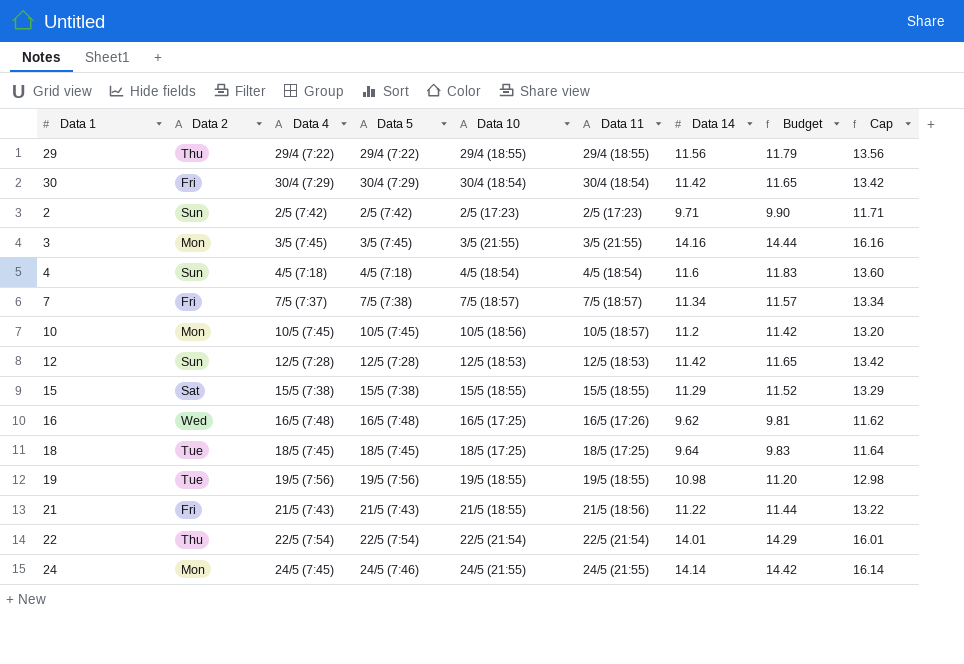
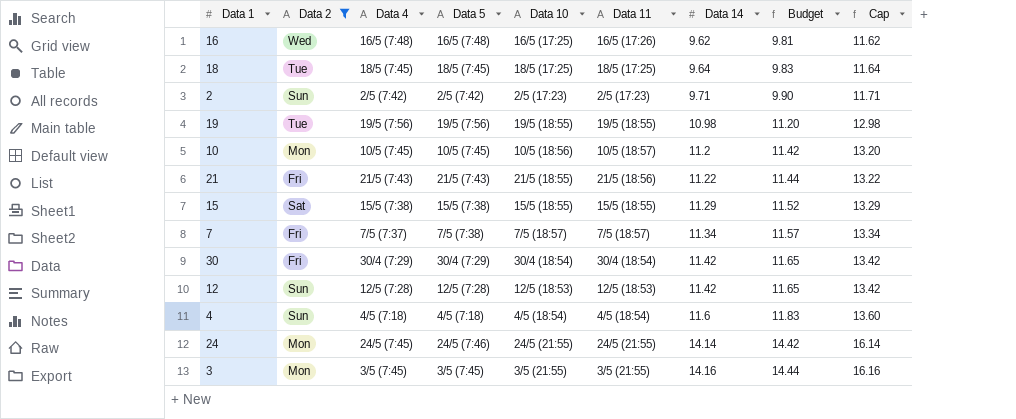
filter: none -> Data 2 != Thu
row order: none -> Data 14 ascending

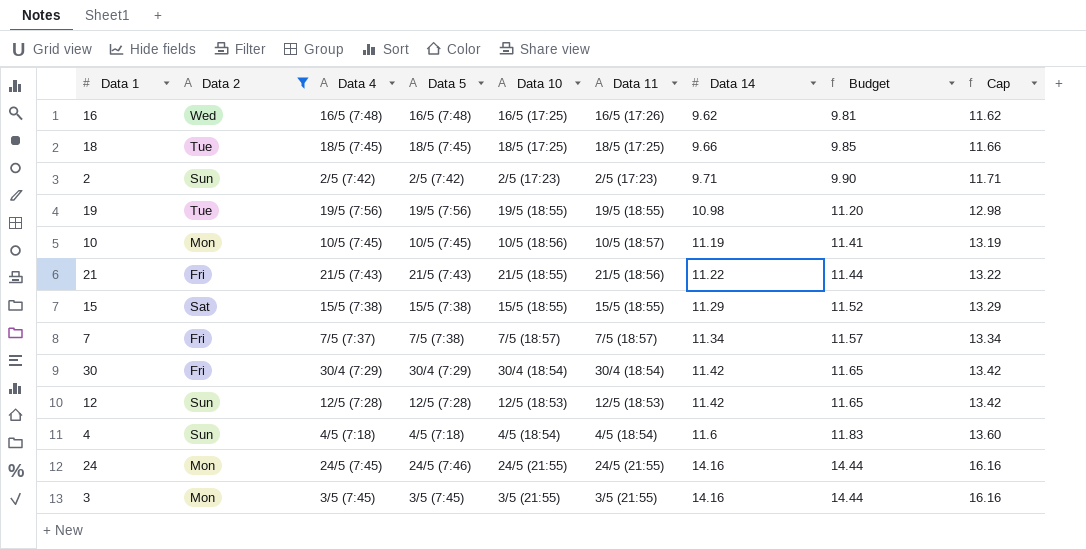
18 | Data 14: 9.64 -> 9.66
18 | Budget: 9.83 -> 9.85
18 | Cap: 11.64 -> 11.66
10 | Data 14: 11.2 -> 11.19
10 | Budget: 11.42 -> 11.41
10 | Cap: 13.20 -> 13.19
24 | Data 14: 14.14 -> 14.16
24 | Budget: 14.42 -> 14.44
24 | Cap: 16.14 -> 16.16

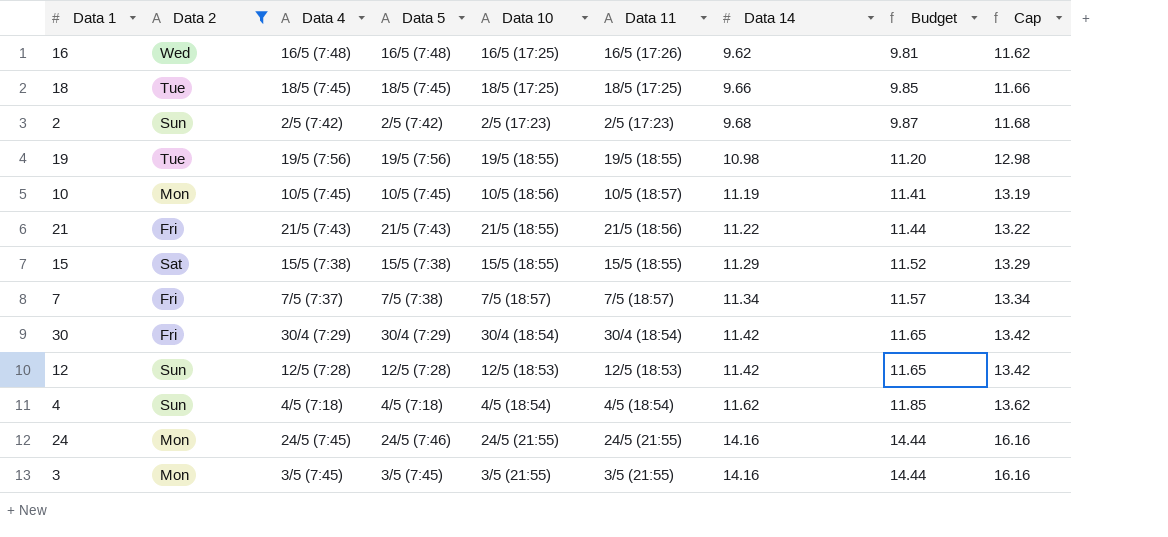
2 | Data 14: 9.71 -> 9.68
2 | Budget: 9.90 -> 9.87
2 | Cap: 11.71 -> 11.68
4 | Data 14: 11.6 -> 11.62
4 | Budget: 11.83 -> 11.85
4 | Cap: 13.60 -> 13.62

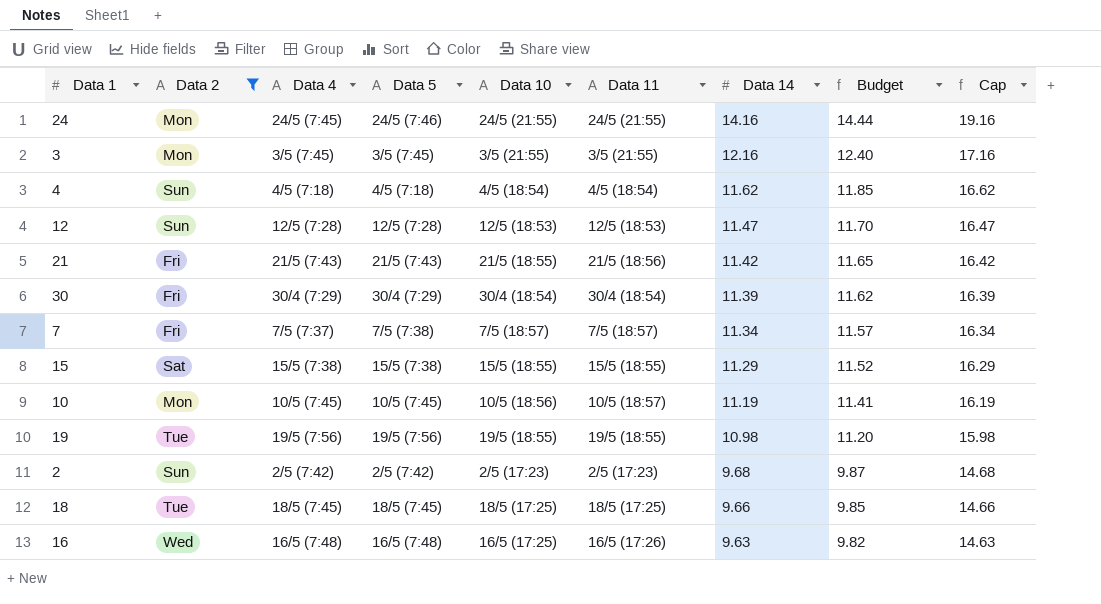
row order: Data 14 ascending -> Data 14 descending
column Cap | formula: [Data 14] + 2 -> [Data 14] + 5
3 | Data 14: 14.16 -> 12.16
3 | Budget: 14.44 -> 12.40
12 | Data 14: 11.42 -> 11.47
12 | Budget: 11.65 -> 11.70
21 | Data 14: 11.22 -> 11.42
21 | Budget: 11.44 -> 11.65
30 | Data 14: 11.42 -> 11.39
30 | Budget: 11.65 -> 11.62
16 | Data 14: 9.62 -> 9.63
16 | Budget: 9.81 -> 9.82

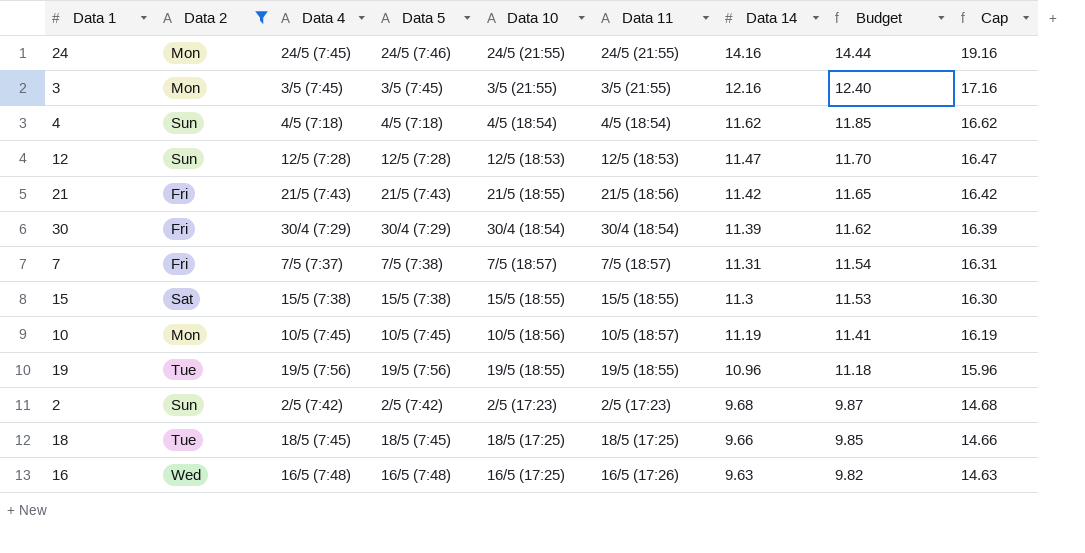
7 | Data 14: 11.34 -> 11.31
7 | Budget: 11.57 -> 11.54
7 | Cap: 16.34 -> 16.31
15 | Data 14: 11.29 -> 11.3
15 | Budget: 11.52 -> 11.53
15 | Cap: 16.29 -> 16.30
19 | Data 14: 10.98 -> 10.96
19 | Budget: 11.20 -> 11.18
19 | Cap: 15.98 -> 15.96

